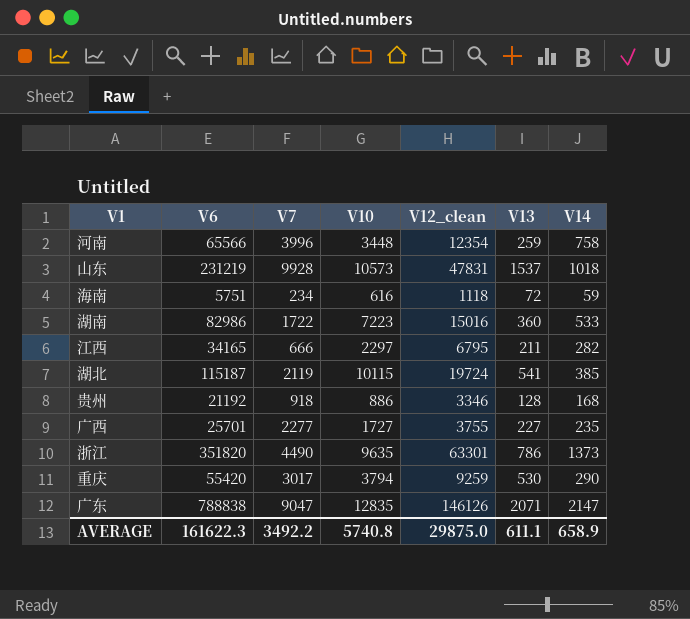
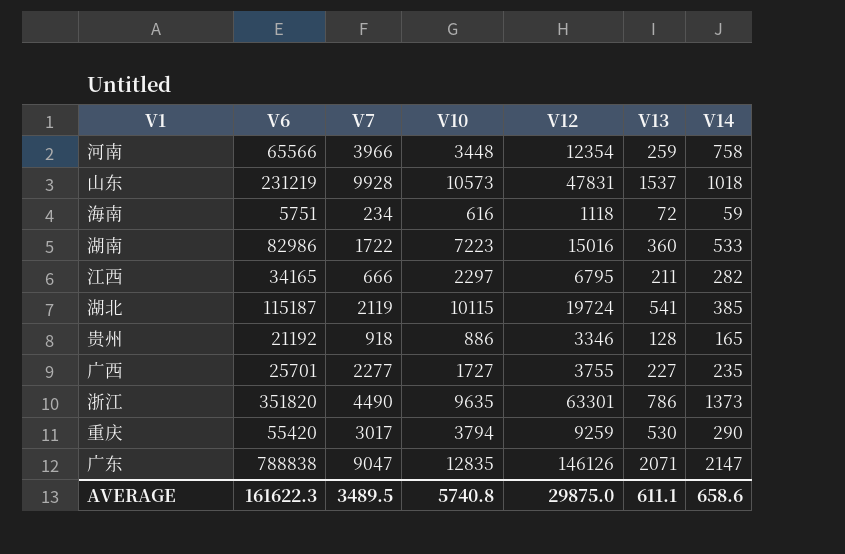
column name: V12_clean -> V12
河南 | V7: 3996 -> 3966
贵州 | V14: 168 -> 165
AVERAGE | V7: 3492.2 -> 3489.5
AVERAGE | V14: 658.9 -> 658.6

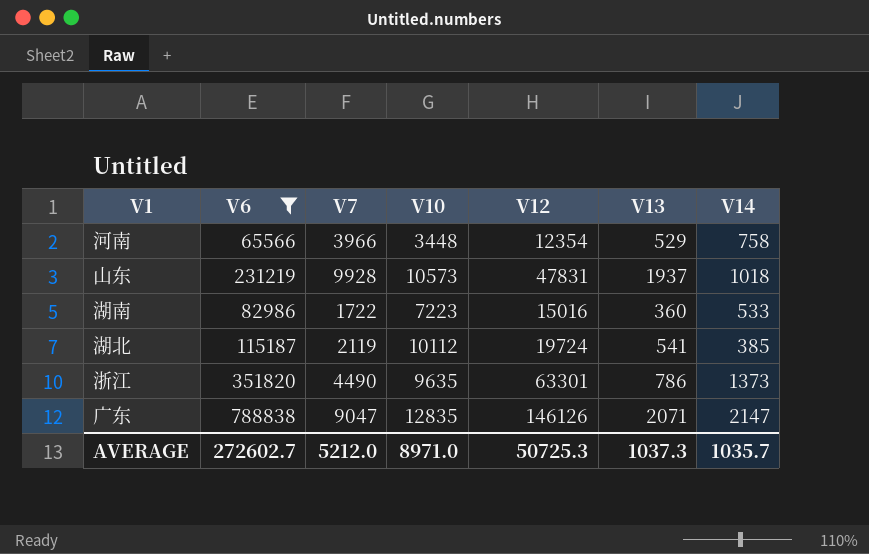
filter: none -> V6 >= 65566
河南 | V13: 259 -> 529
山东 | V13: 1537 -> 1937
湖北 | V10: 10115 -> 10112
AVERAGE | V6: 161622.3 -> 272602.7
AVERAGE | V7: 3489.5 -> 5212.0
AVERAGE | V10: 5740.8 -> 8971.0
AVERAGE | V12: 29875.0 -> 50725.3
AVERAGE | V13: 611.1 -> 1037.3
AVERAGE | V14: 658.6 -> 1035.7

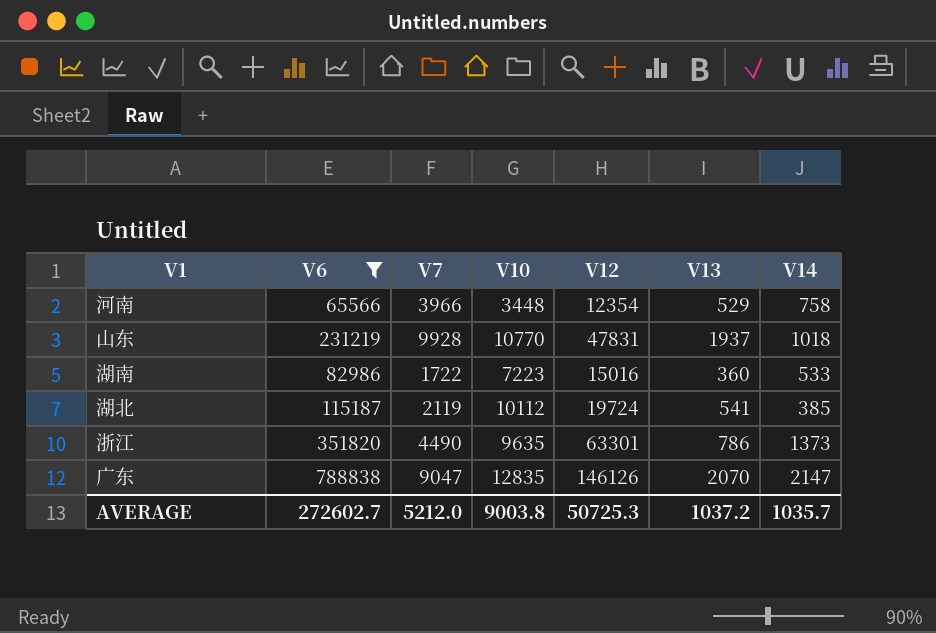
山东 | V10: 10573 -> 10770
广东 | V13: 2071 -> 2070
AVERAGE | V10: 8971.0 -> 9003.8
AVERAGE | V13: 1037.3 -> 1037.2

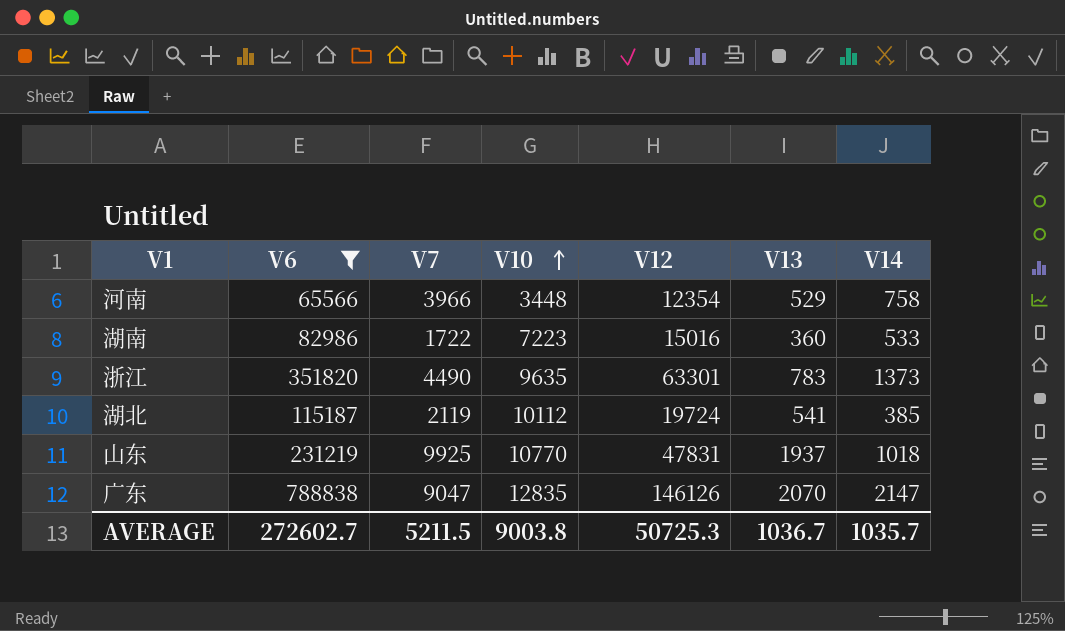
row order: none -> V10 ascending
浙江 | V13: 786 -> 783
山东 | V7: 9928 -> 9925
AVERAGE | V7: 5212.0 -> 5211.5
AVERAGE | V13: 1037.2 -> 1036.7

